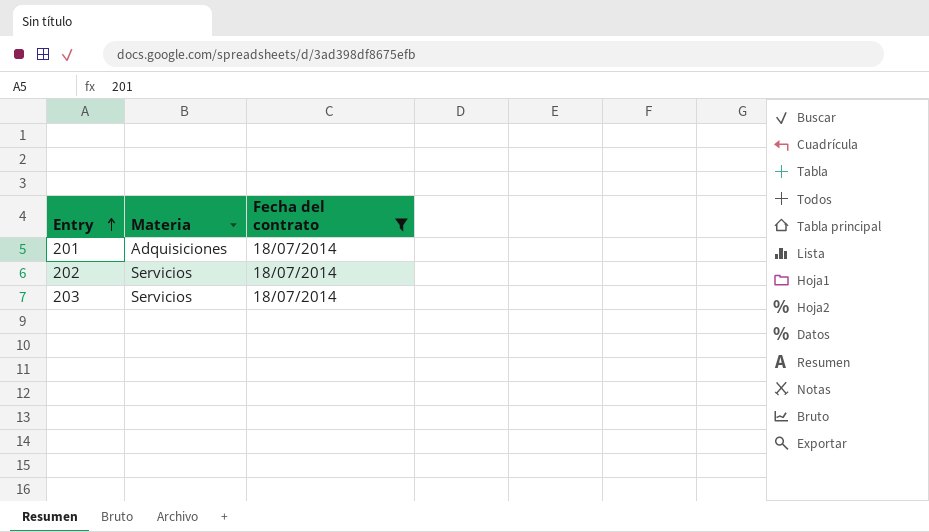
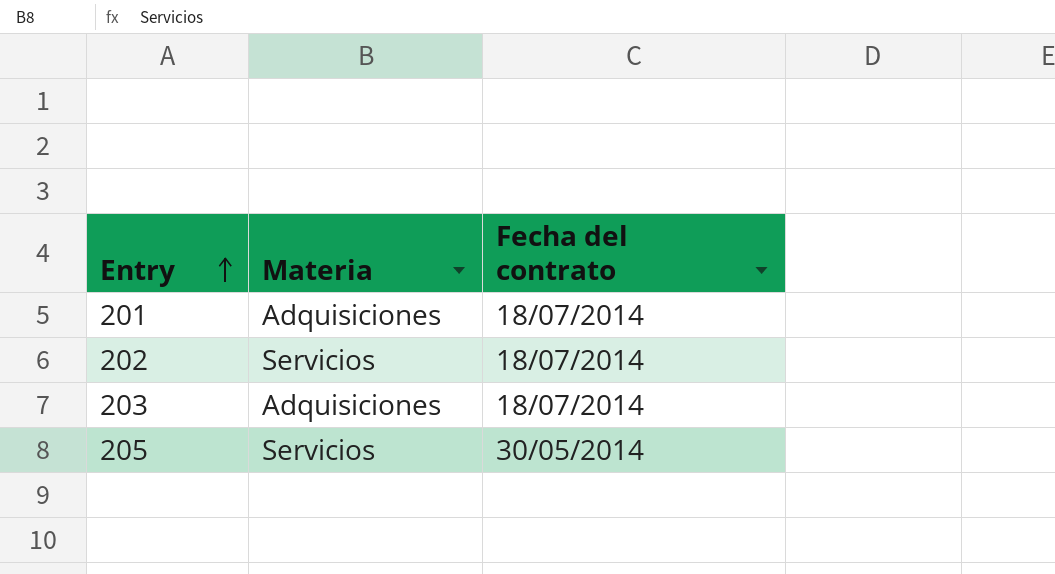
filter: Fecha del contrato = 18/07/2014 -> none
203 | Materia: Servicios -> Adquisiciones

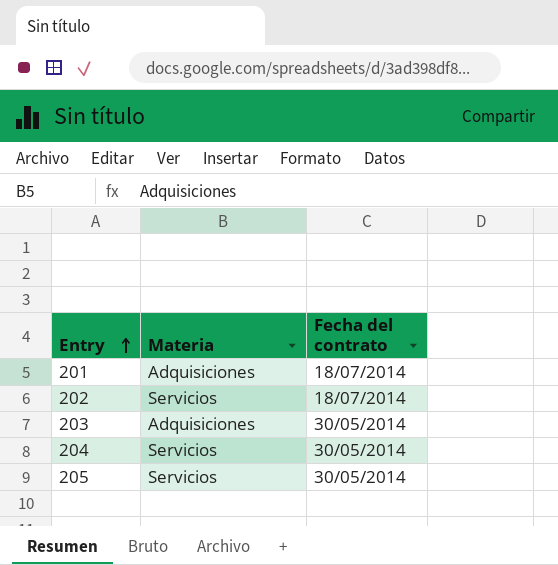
203 | Fecha del contrato: 18/07/2014 -> 30/05/2014
row 204: none -> Servicios | 30/05/2014

